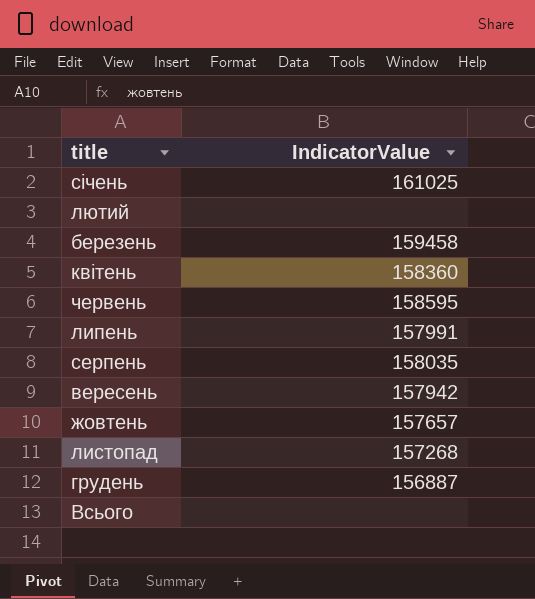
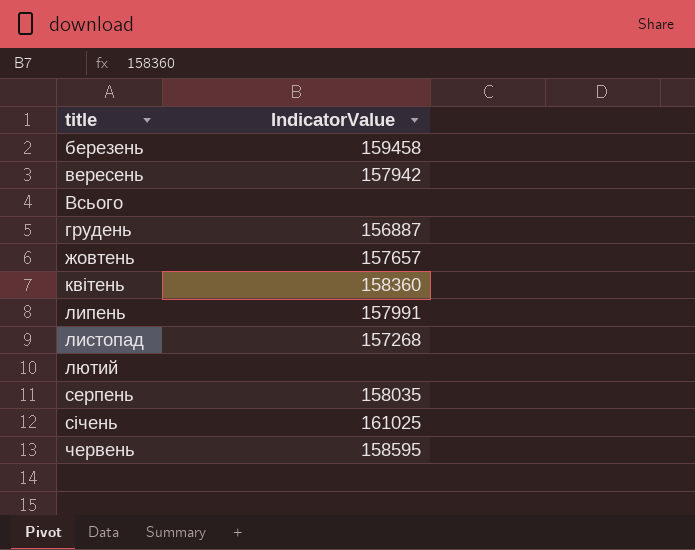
row order: none -> title ascending

